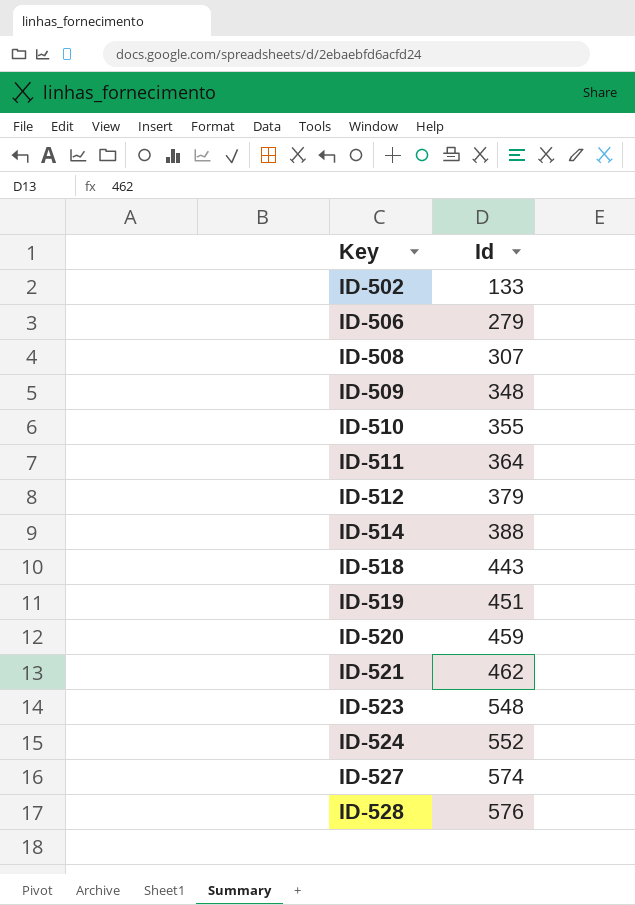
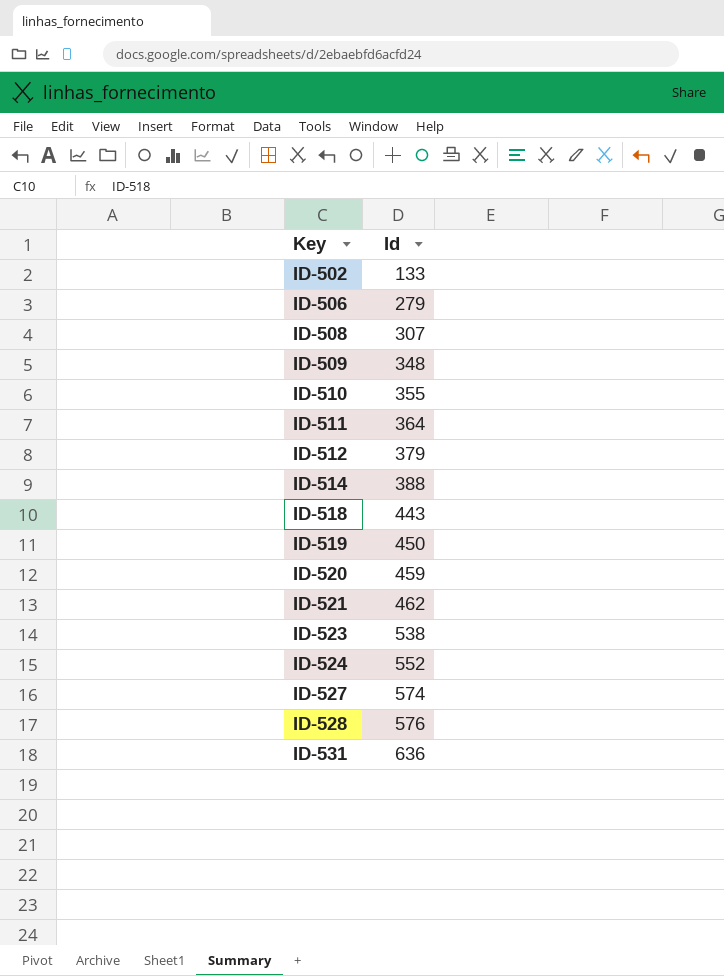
ID-519 | Id: 451 -> 450
ID-523 | Id: 548 -> 538
row ID-531: none -> 636

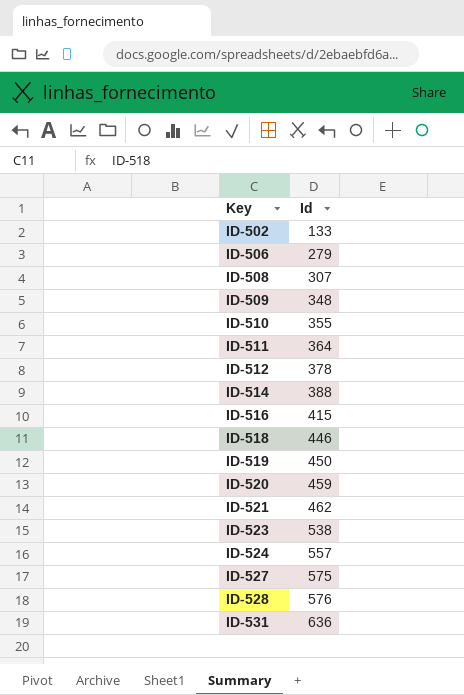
ID-512 | Id: 379 -> 378
row ID-516: none -> 415
ID-518 | Id: 443 -> 446
ID-524 | Id: 552 -> 557
ID-527 | Id: 574 -> 575

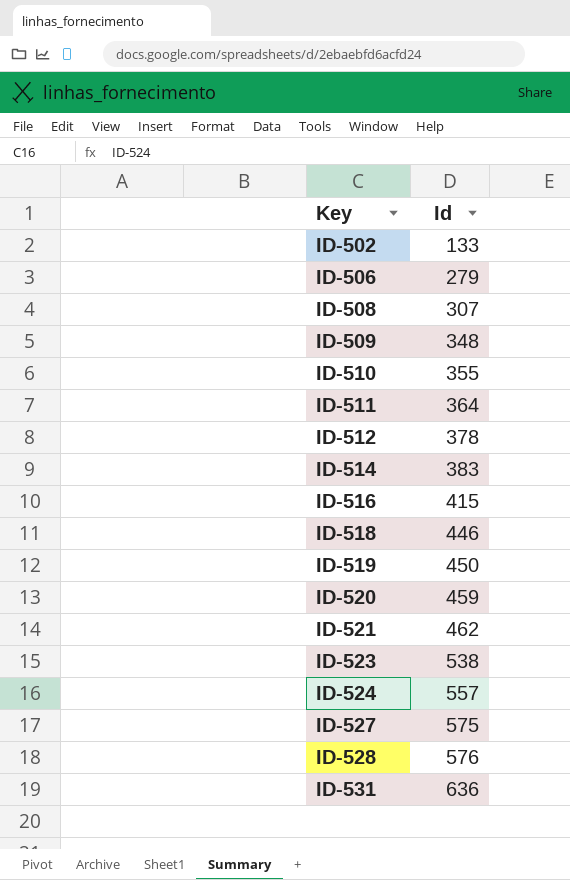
ID-514 | Id: 388 -> 383

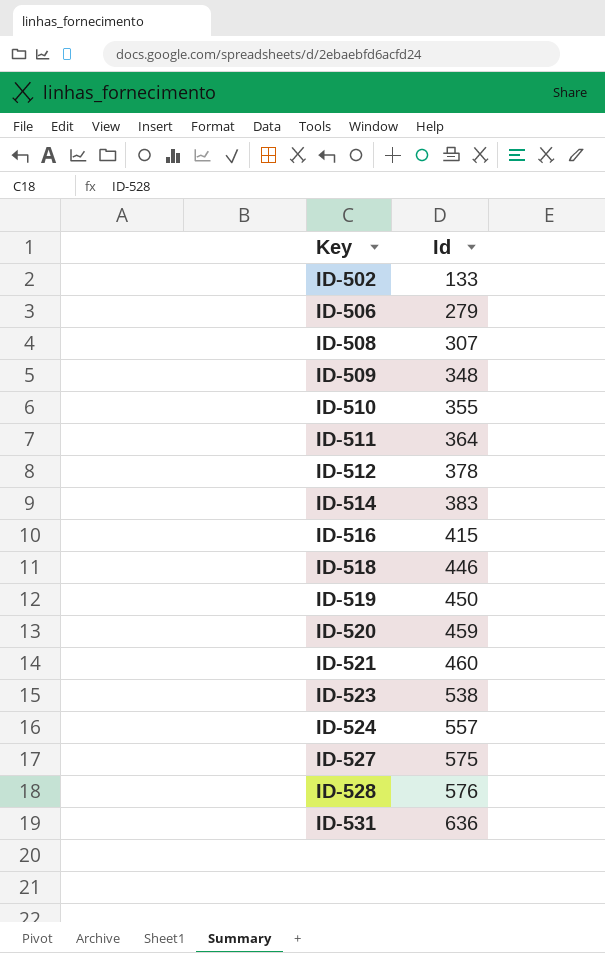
ID-521 | Id: 462 -> 460

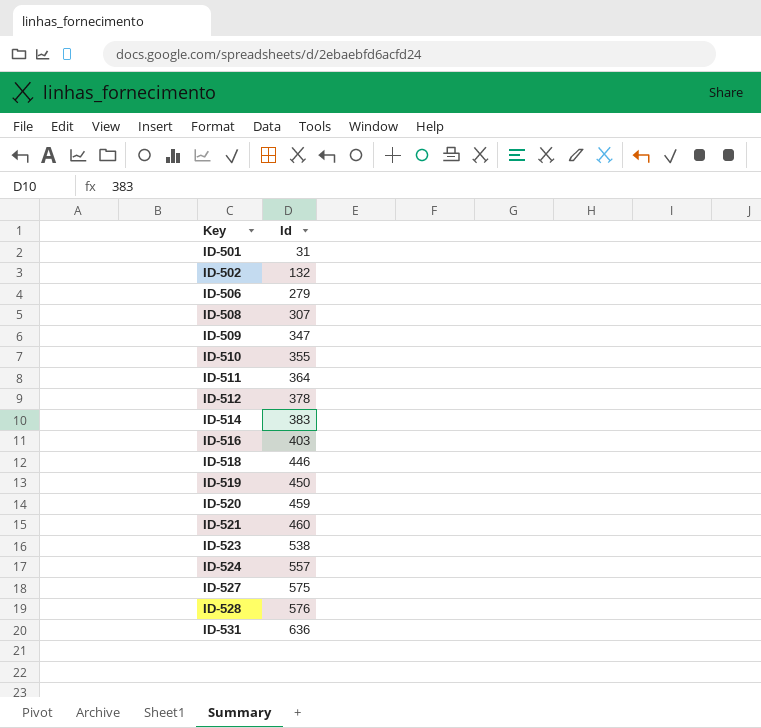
row ID-501: none -> 31
ID-502 | Id: 133 -> 132
ID-509 | Id: 348 -> 347
ID-516 | Id: 415 -> 403

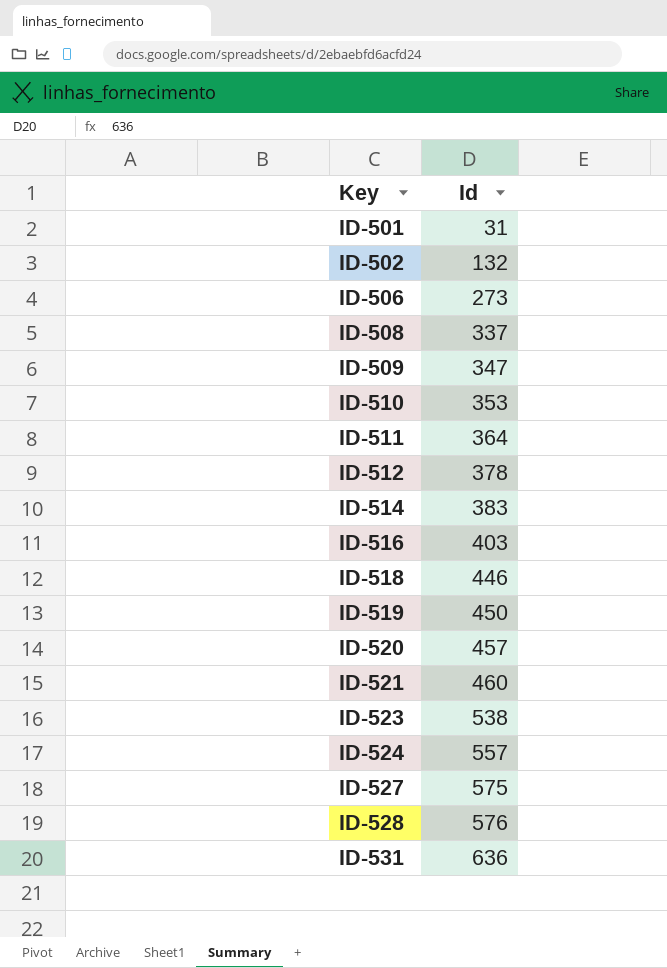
ID-506 | Id: 279 -> 273
ID-508 | Id: 307 -> 337
ID-510 | Id: 355 -> 353
ID-520 | Id: 459 -> 457

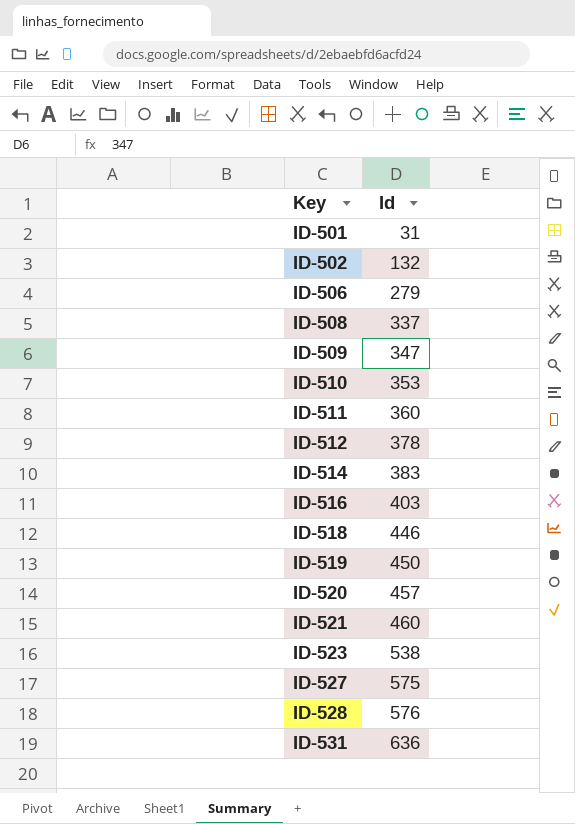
row ID-524: 557 -> none
ID-506 | Id: 273 -> 279
ID-511 | Id: 364 -> 360

